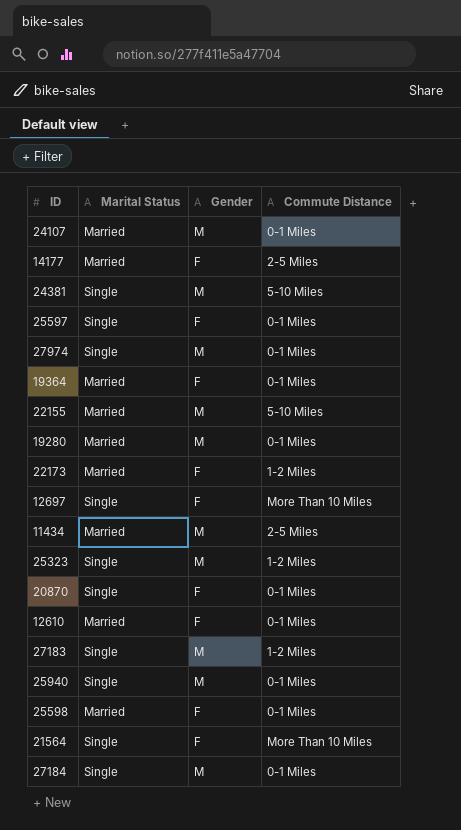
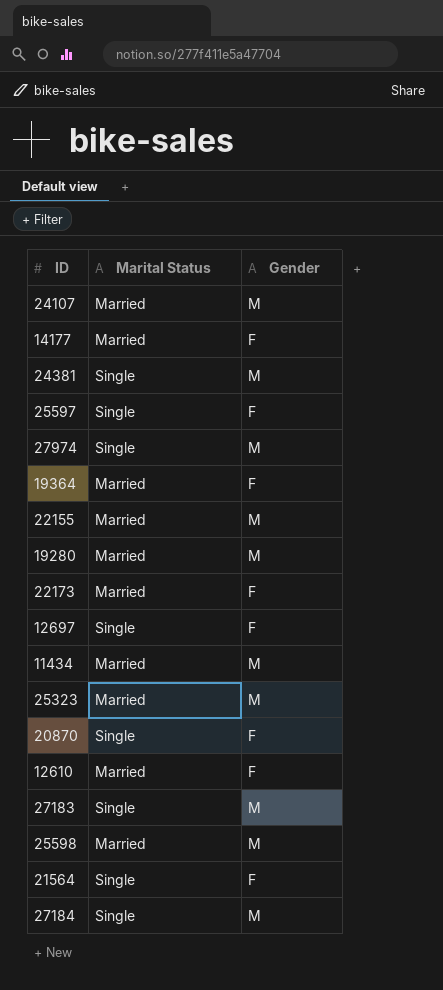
column Commute Distance | position: 4 -> none
row 25940: Single | M | 0-1 Miles -> none
25323 | Marital Status: Single -> Married
25598 | Gender: F -> M

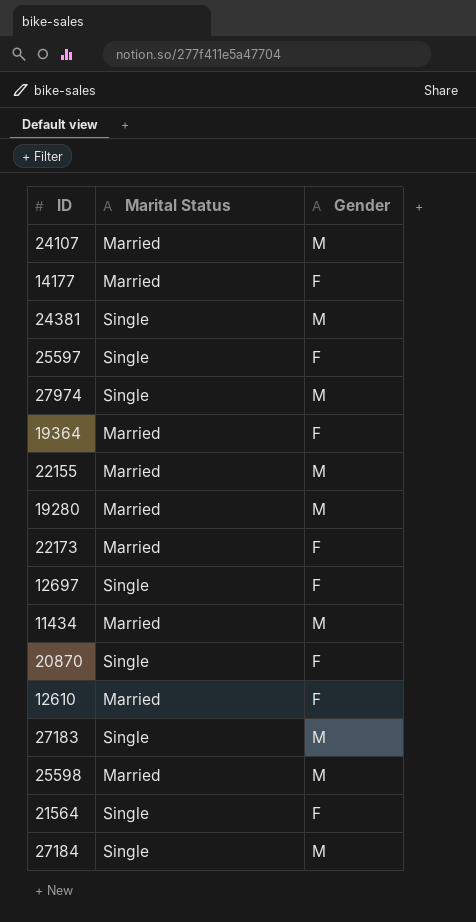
row 25323: Married | M -> none

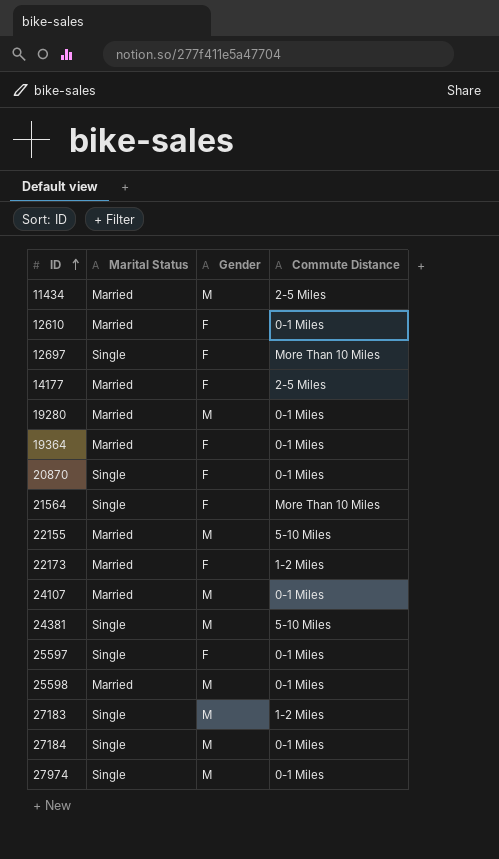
row order: none -> ID ascending
column Commute Distance | position: none -> 4

